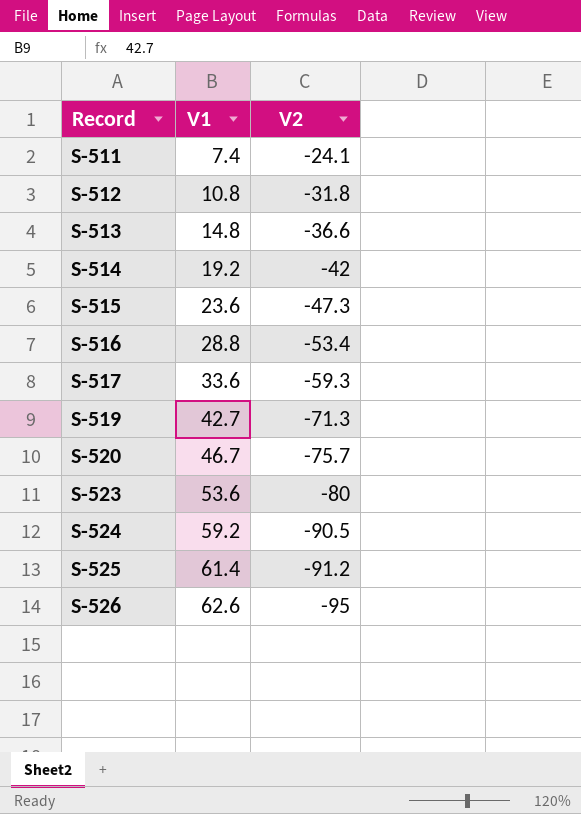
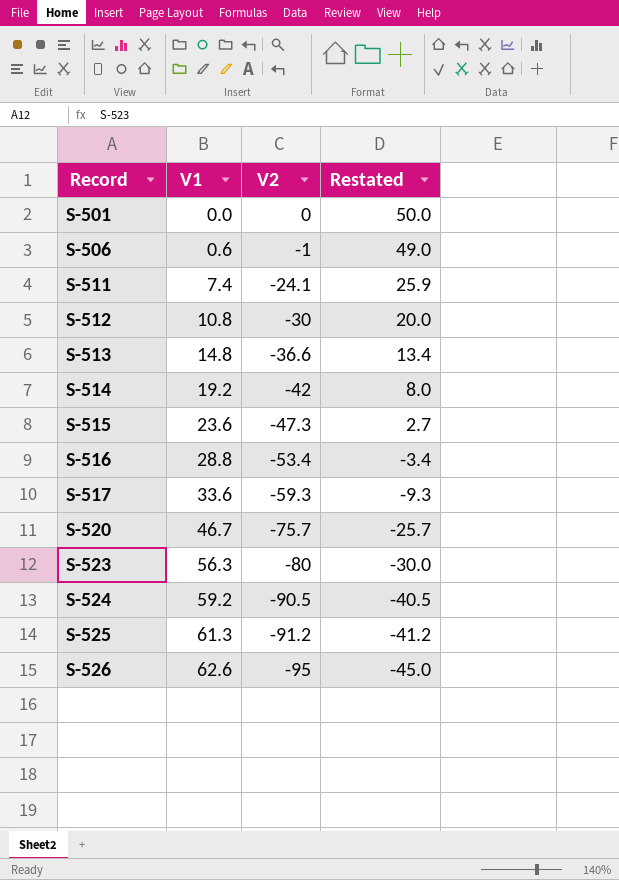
column Restated | formula: none -> [V2] + 50
row S-519: 42.7 | -71.3 -> none
row S-501: none -> 0.0 | 0 | 50.0
row S-506: none -> 0.6 | -1 | 49.0
S-512 | V2: -31.8 -> -30
S-523 | V1: 53.6 -> 56.3
S-525 | V1: 61.4 -> 61.3

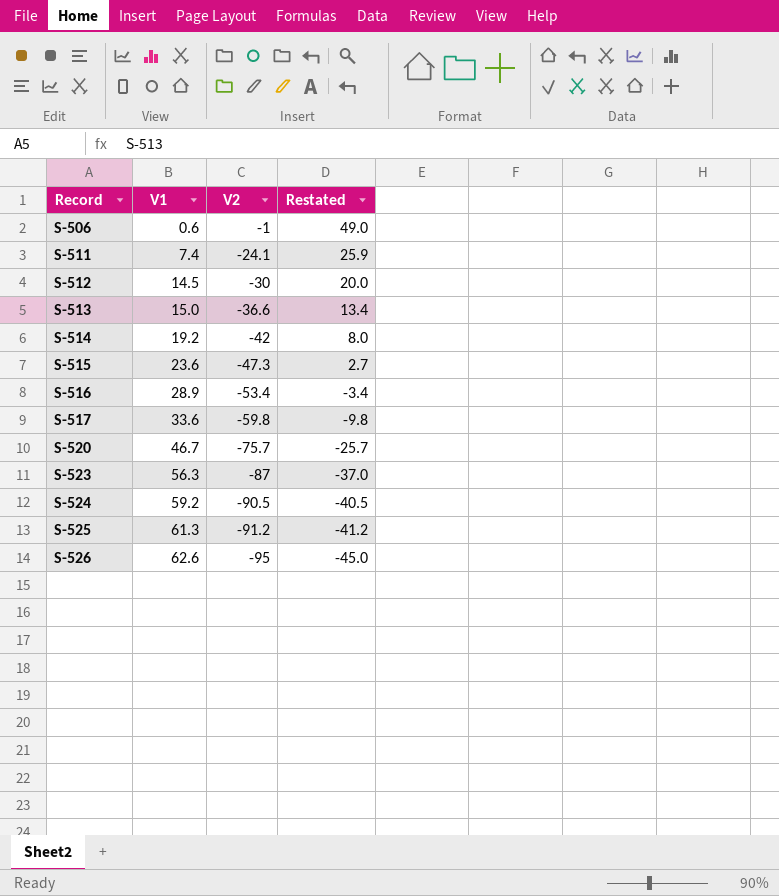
row S-501: 0.0 | 0 | 50.0 -> none
S-512 | V1: 10.8 -> 14.5
S-513 | V1: 14.8 -> 15.0
S-516 | V1: 28.8 -> 28.9
S-517 | V2: -59.3 -> -59.8
S-517 | Restated: -9.3 -> -9.8
S-523 | V2: -80 -> -87
S-523 | Restated: -30.0 -> -37.0

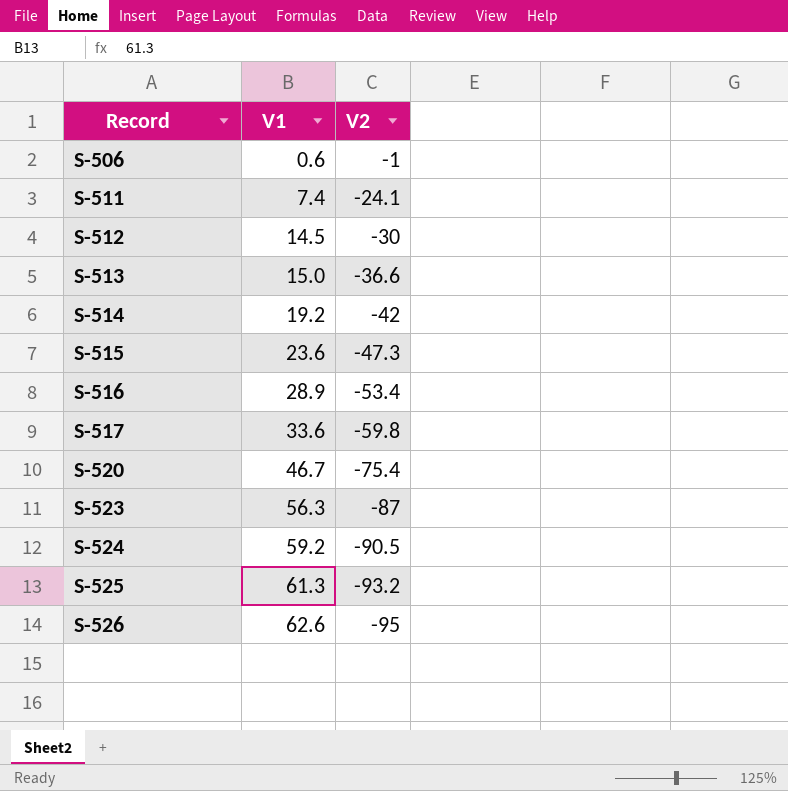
column Restated | formula: [V2] + 50 -> none
S-520 | V2: -75.7 -> -75.4
S-525 | V2: -91.2 -> -93.2

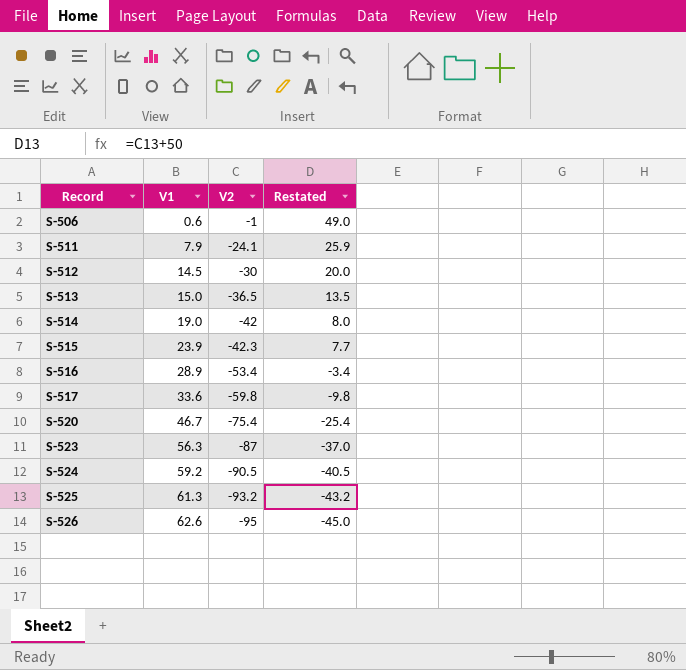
column Restated | formula: none -> [V2] + 50
S-511 | V1: 7.4 -> 7.9
S-513 | V2: -36.6 -> -36.5
S-514 | V1: 19.2 -> 19.0
S-515 | V1: 23.6 -> 23.9
S-515 | V2: -47.3 -> -42.3

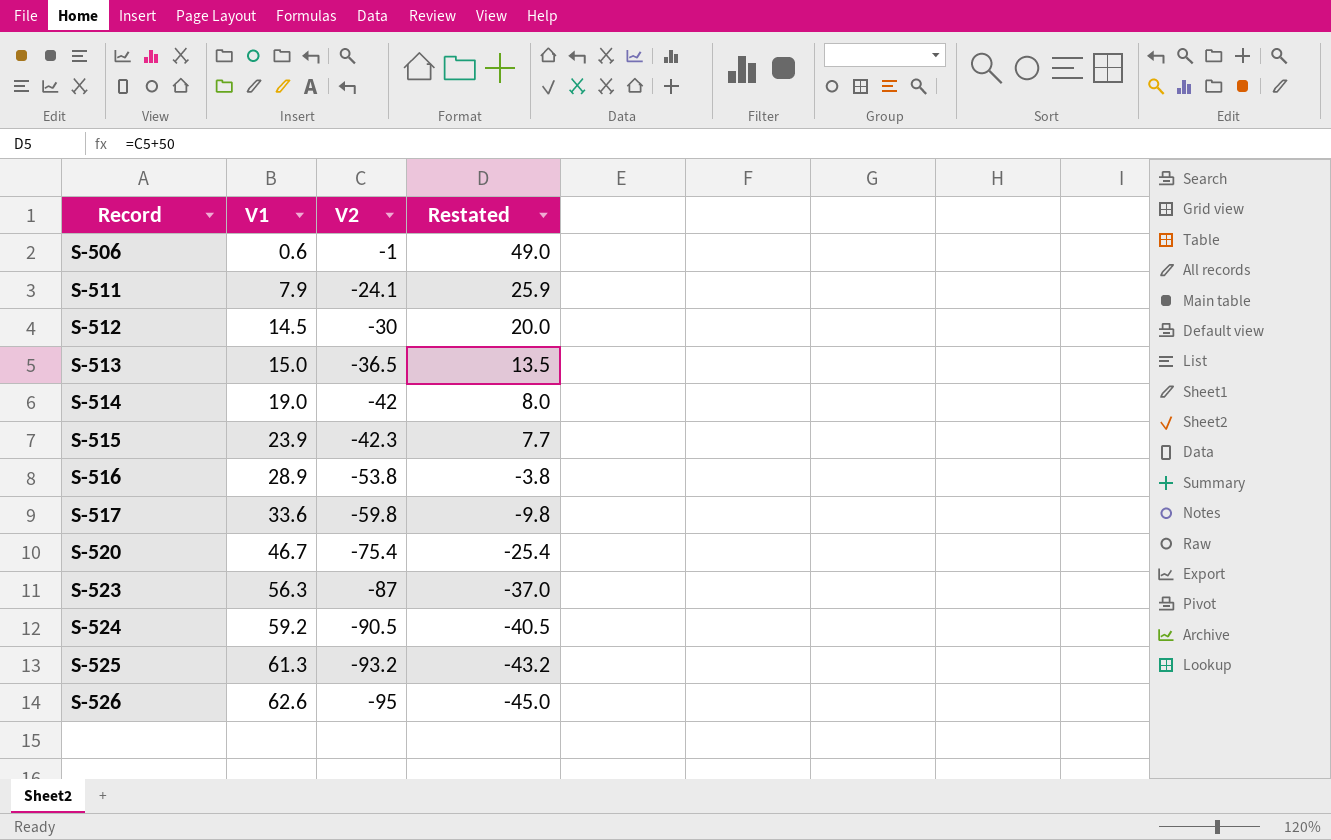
S-516 | V2: -53.4 -> -53.8
S-516 | Restated: -3.4 -> -3.8

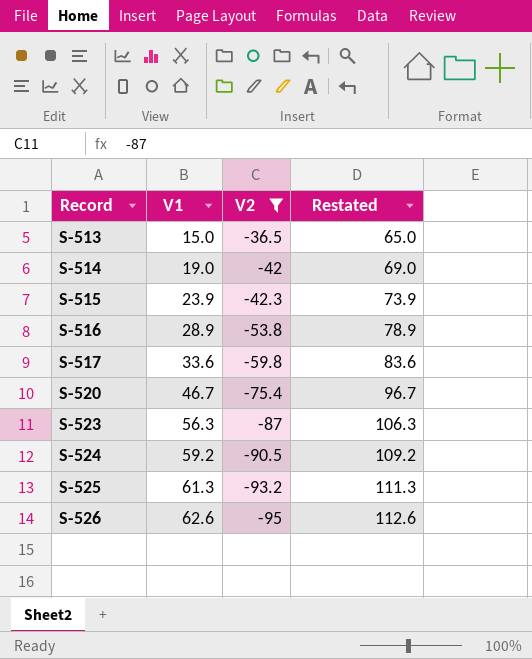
filter: none -> V2 <= -36.5
column Restated | formula: [V2] + 50 -> [V1] + 50

